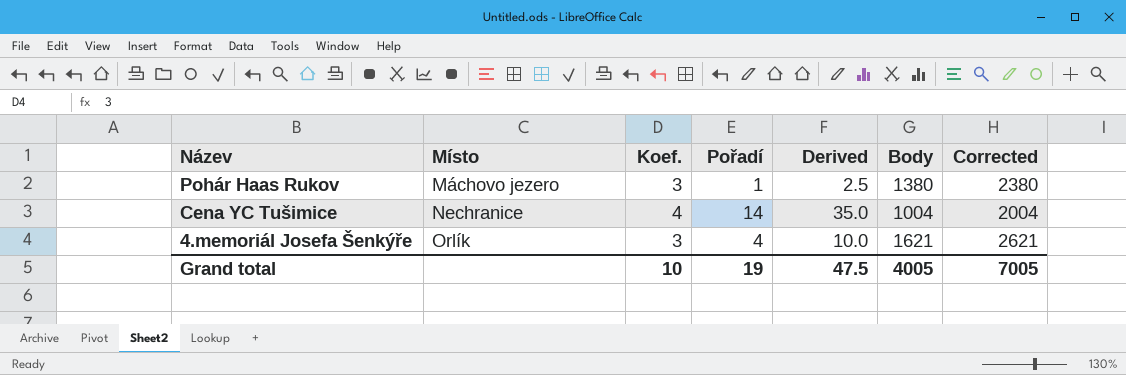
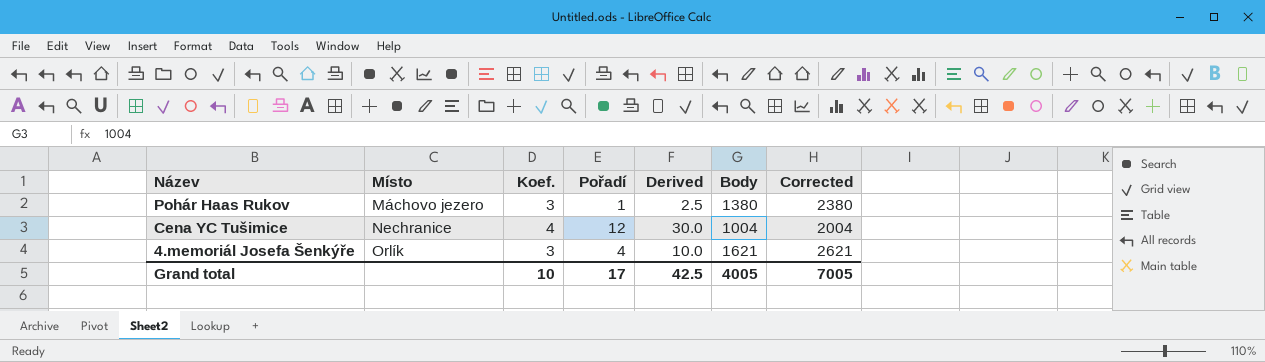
Cena YC Tušimice | Pořadí: 14 -> 12
Cena YC Tušimice | Derived: 35.0 -> 30.0
Grand total | Pořadí: 19 -> 17
Grand total | Derived: 47.5 -> 42.5

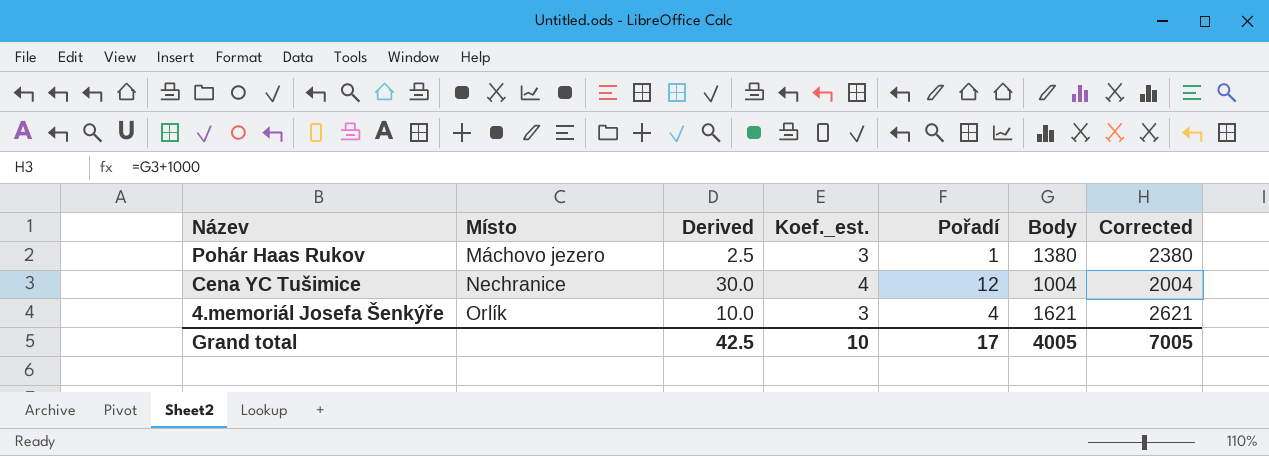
column Derived | position: 5 -> 3
column name: Koef. -> Koef._est.

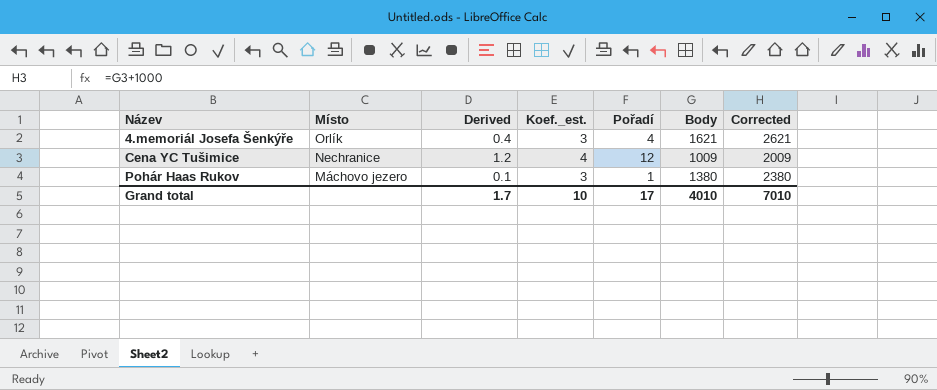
row order: Název descending -> Název ascending
column Derived | formula: [Pořadí] * 2.5 -> [Pořadí] * 0.1
Cena YC Tušimice | Body: 1004 -> 1009
Cena YC Tušimice | Corrected: 2004 -> 2009
Grand total | Derived: 42.5 -> 1.7
Grand total | Body: 4005 -> 4010
Grand total | Corrected: 7005 -> 7010

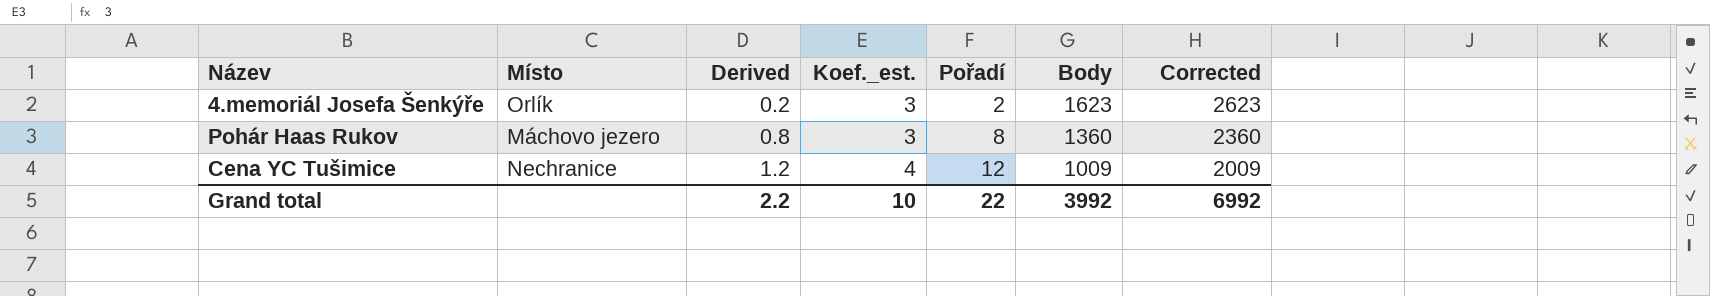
row order: Název ascending -> Derived ascending
4.memoriál Josefa Šenkýře | Derived: 0.4 -> 0.2
4.memoriál Josefa Šenkýře | Pořadí: 4 -> 2
4.memoriál Josefa Šenkýře | Body: 1621 -> 1623
4.memoriál Josefa Šenkýře | Corrected: 2621 -> 2623
Pohár Haas Rukov | Derived: 0.1 -> 0.8
Pohár Haas Rukov | Pořadí: 1 -> 8
Pohár Haas Rukov | Body: 1380 -> 1360
Pohár Haas Rukov | Corrected: 2380 -> 2360
Grand total | Derived: 1.7 -> 2.2
Grand total | Pořadí: 17 -> 22
Grand total | Body: 4010 -> 3992
Grand total | Corrected: 7010 -> 6992

